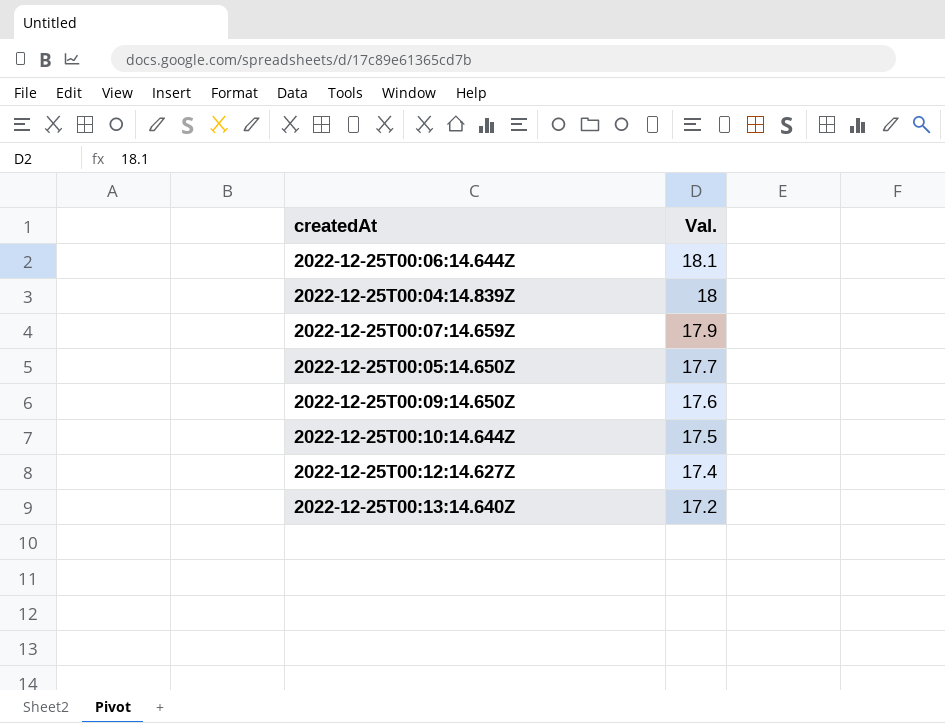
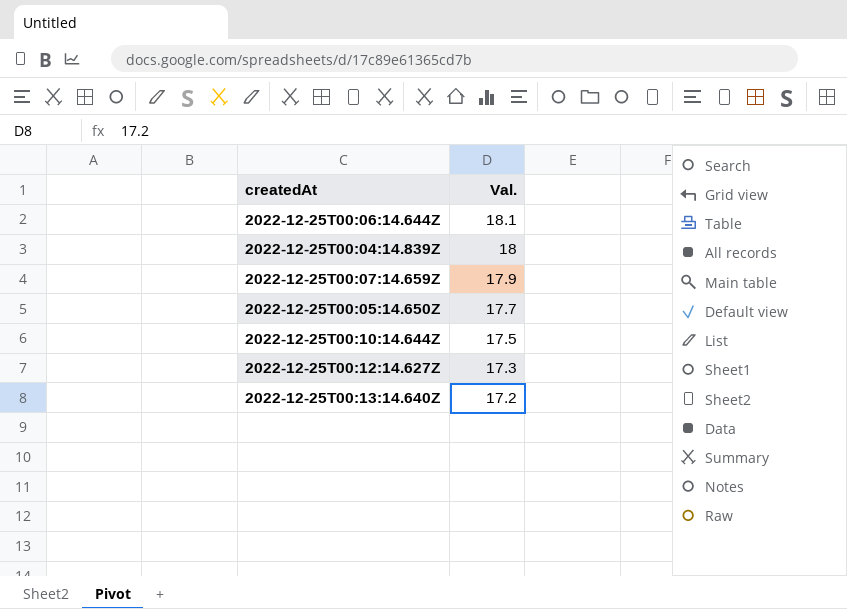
row 2022-12-25T00:09:14.650Z: 17.6 -> none
2022-12-25T00:12:14.627Z | Val.: 17.4 -> 17.3

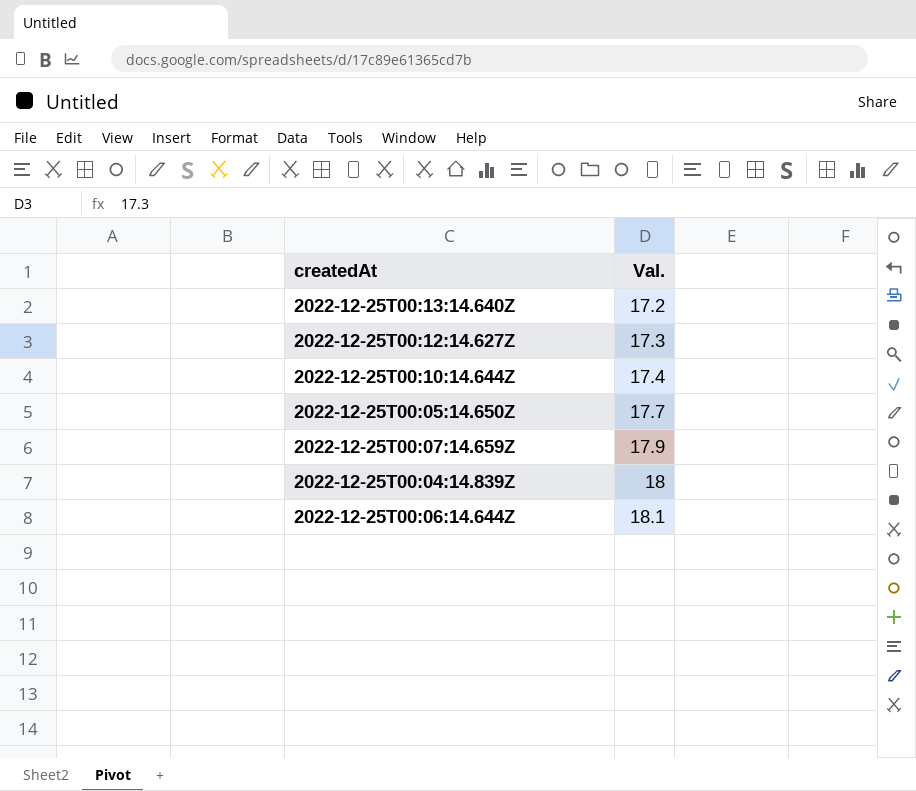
row order: Val. descending -> Val. ascending
2022-12-25T00:10:14.644Z | Val.: 17.5 -> 17.4

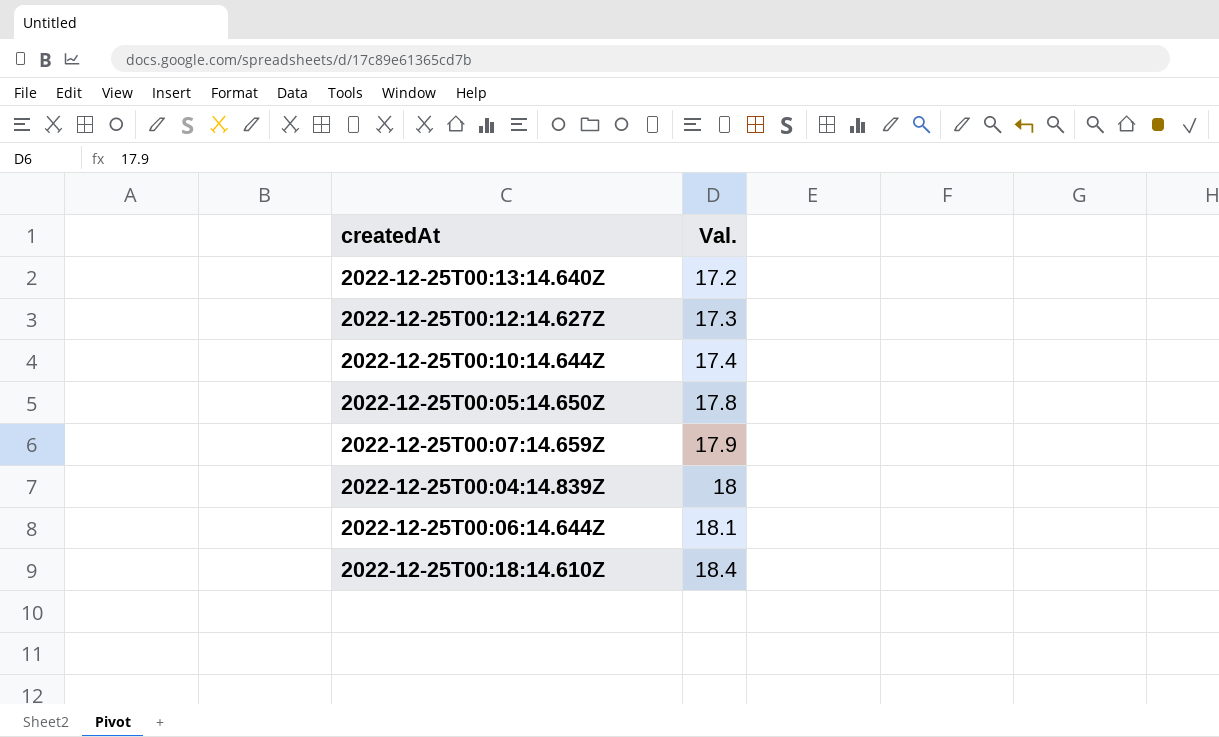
2022-12-25T00:05:14.650Z | Val.: 17.7 -> 17.8
row 2022-12-25T00:18:14.610Z: none -> 18.4

